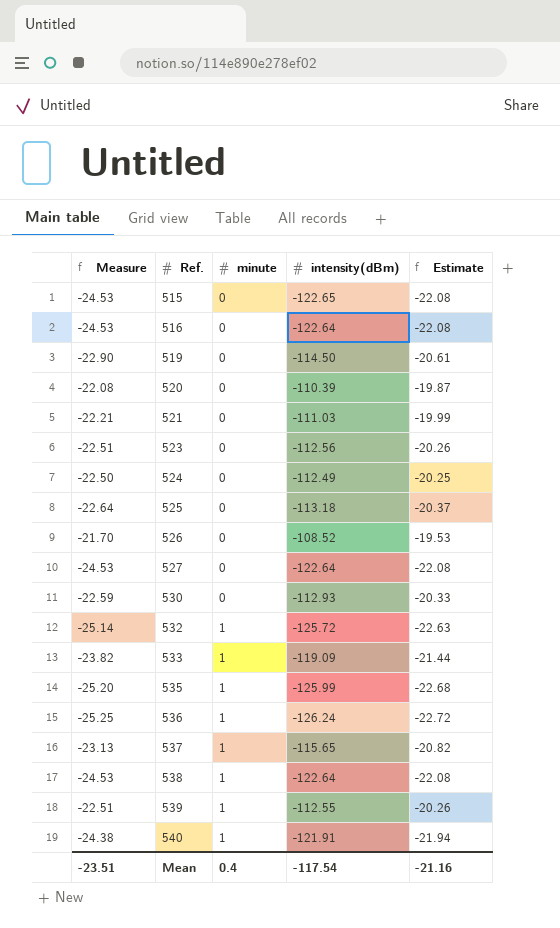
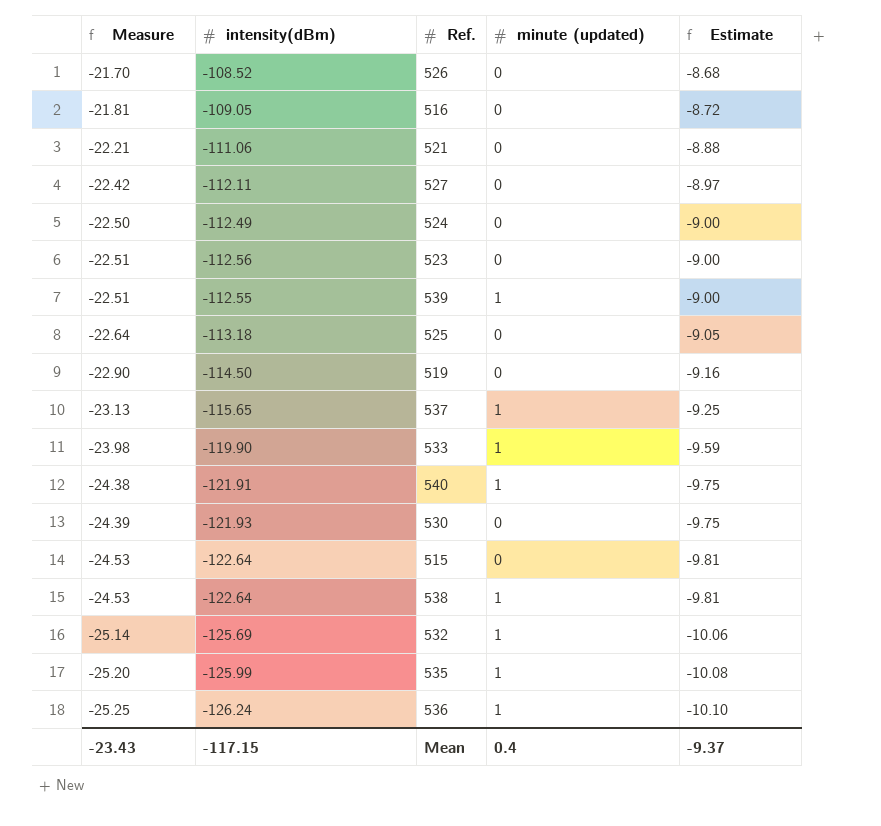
row order: Ref. ascending -> Measure descending
column intensity(dBm) | position: 4 -> 2
column name: minute -> minute (updated)
column Estimate | formula: [intensity(dBm)] * 0.18 -> [intensity(dBm)] * 0.08
row 520: -22.08 | 0 | -110.39 | -19.87 -> none
516 | Measure: -24.53 -> -21.81
516 | intensity(dBm): -122.64 -> -109.05
521 | intensity(dBm): -111.03 -> -111.06
527 | Measure: -24.53 -> -22.42
527 | intensity(dBm): -122.64 -> -112.11
533 | Measure: -23.82 -> -23.98
533 | intensity(dBm): -119.09 -> -119.90
530 | Measure: -22.59 -> -24.39
530 | intensity(dBm): -112.93 -> -121.93
515 | intensity(dBm): -122.65 -> -122.64
532 | intensity(dBm): -125.72 -> -125.69
Mean | Measure: -23.51 -> -23.43
Mean | intensity(dBm): -117.54 -> -117.15
Mean | Estimate: -21.16 -> -9.37

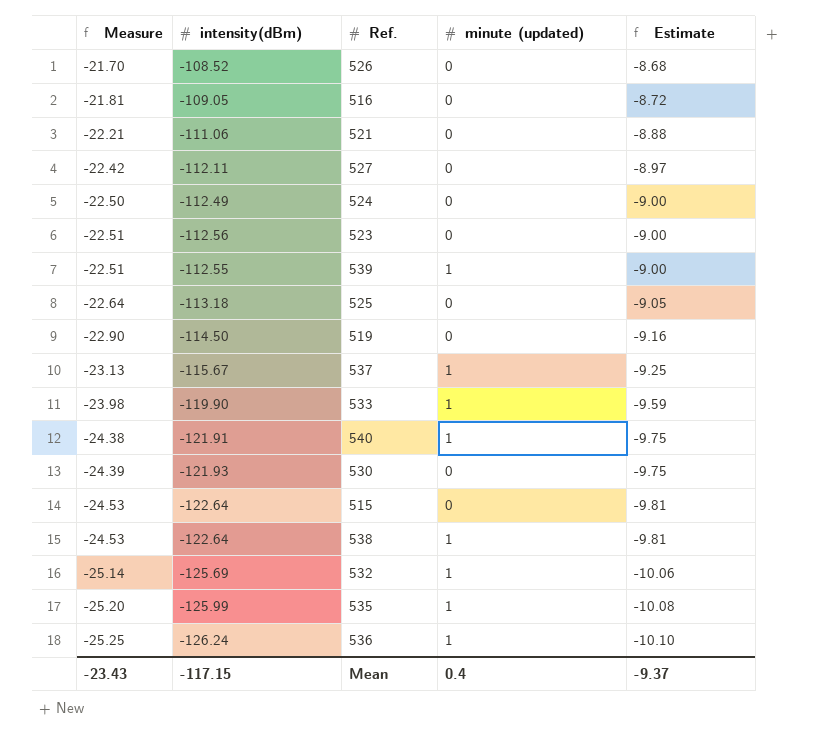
537 | intensity(dBm): -115.65 -> -115.67

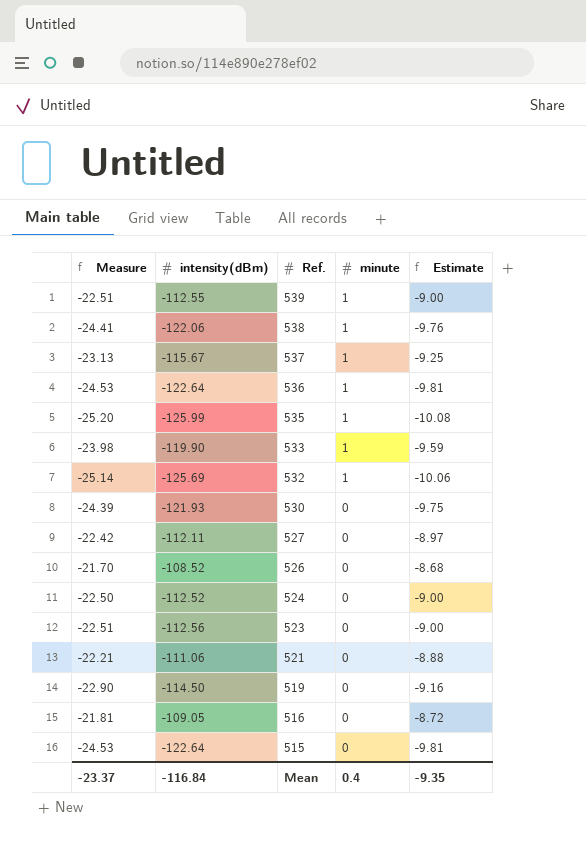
row order: Measure descending -> Ref. descending
column name: minute (updated) -> minute
row 525: -22.64 | -113.18 | 0 | -9.05 -> none
row 540: -24.38 | -121.91 | 1 | -9.75 -> none
538 | Measure: -24.53 -> -24.41
538 | intensity(dBm): -122.64 -> -122.06
538 | Estimate: -9.81 -> -9.76
536 | Measure: -25.25 -> -24.53
536 | intensity(dBm): -126.24 -> -122.64
536 | Estimate: -10.10 -> -9.81
524 | intensity(dBm): -112.49 -> -112.52
Mean | Measure: -23.43 -> -23.37
Mean | intensity(dBm): -117.15 -> -116.84
Mean | Estimate: -9.37 -> -9.35

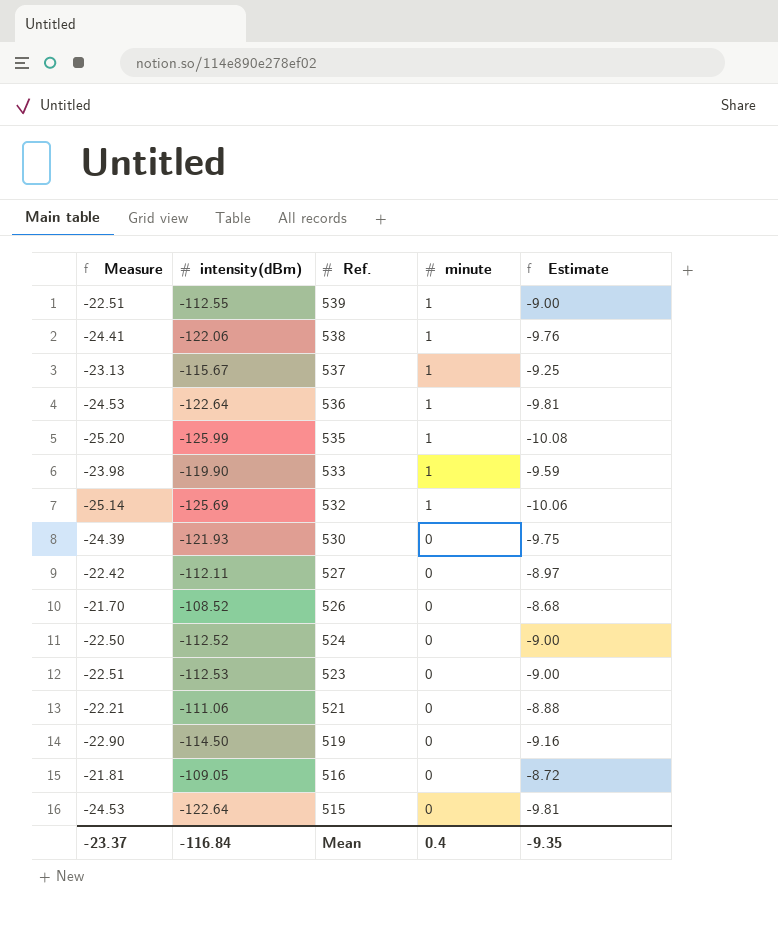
523 | intensity(dBm): -112.56 -> -112.53

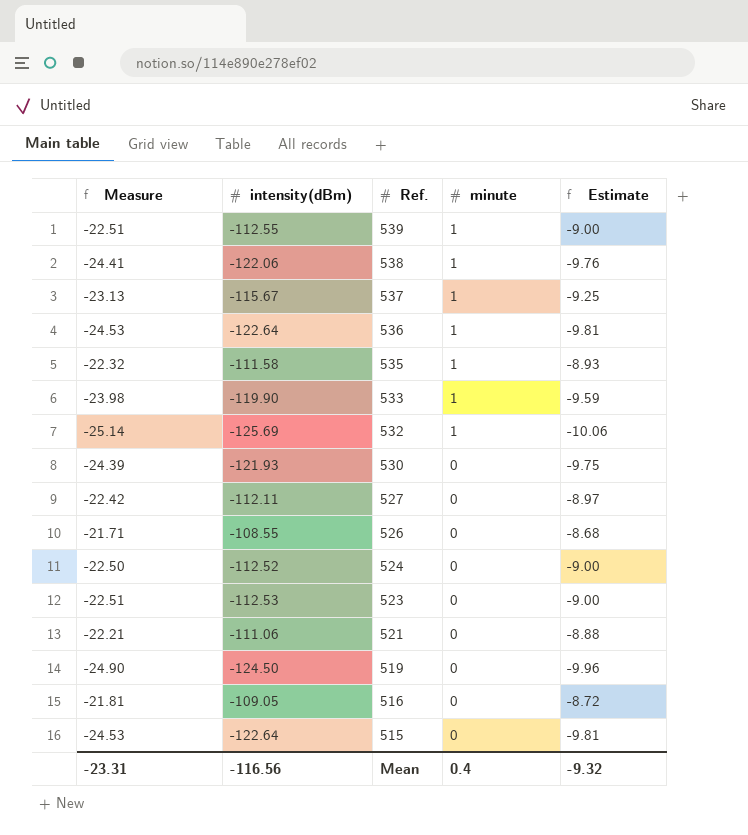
535 | Measure: -25.20 -> -22.32
535 | intensity(dBm): -125.99 -> -111.58
535 | Estimate: -10.08 -> -8.93
526 | Measure: -21.70 -> -21.71
526 | intensity(dBm): -108.52 -> -108.55
519 | Measure: -22.90 -> -24.90
519 | intensity(dBm): -114.50 -> -124.50
519 | Estimate: -9.16 -> -9.96
Mean | Measure: -23.37 -> -23.31
Mean | intensity(dBm): -116.84 -> -116.56
Mean | Estimate: -9.35 -> -9.32

